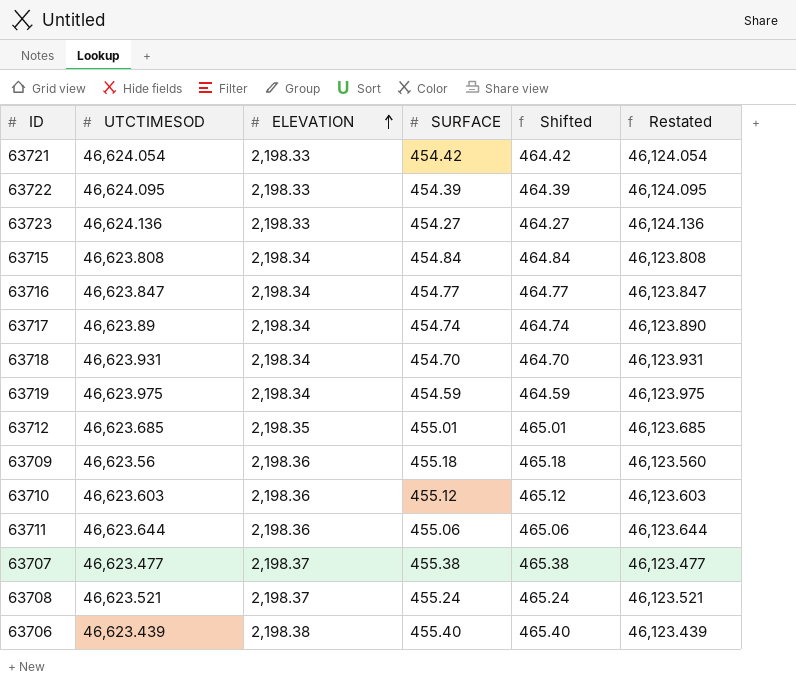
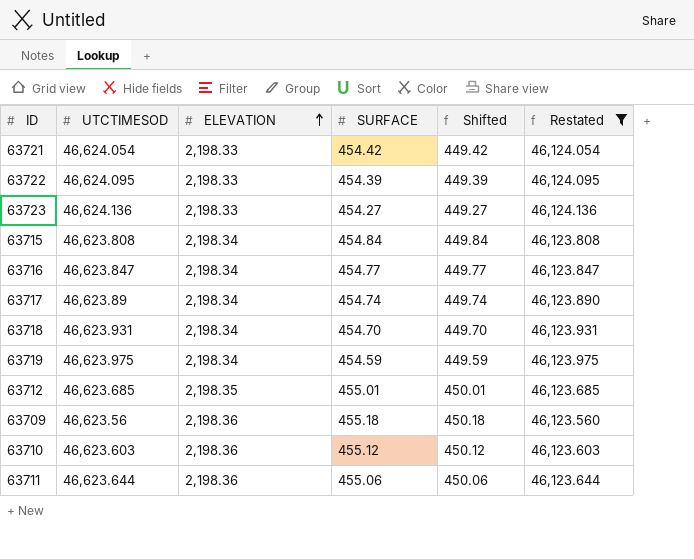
filter: none -> Restated >= 46,123.560
column Shifted | formula: [SURFACE] + 10 -> [SURFACE] - 5

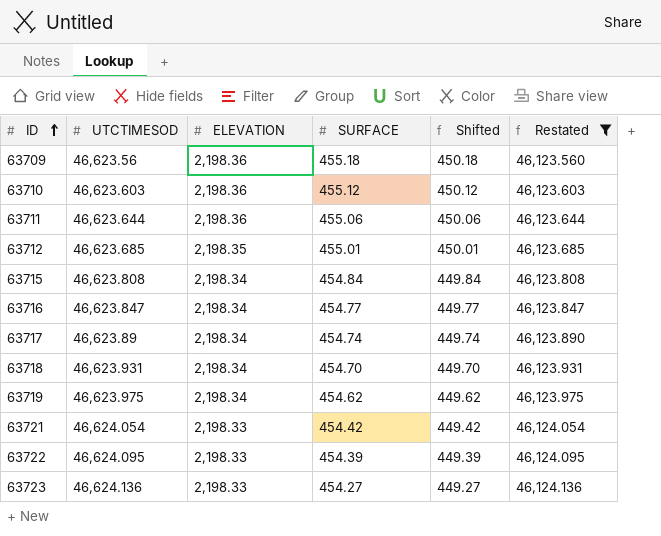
row order: ELEVATION ascending -> ID ascending
63719 | SURFACE: 454.59 -> 454.62
63719 | Shifted: 449.59 -> 449.62

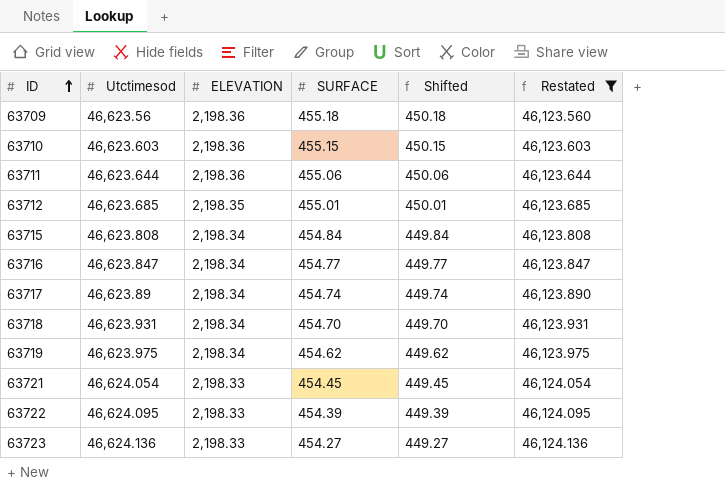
column name: UTCTIMESOD -> Utctimesod
63710 | SURFACE: 455.12 -> 455.15
63710 | Shifted: 450.12 -> 450.15
63721 | SURFACE: 454.42 -> 454.45
63721 | Shifted: 449.42 -> 449.45

